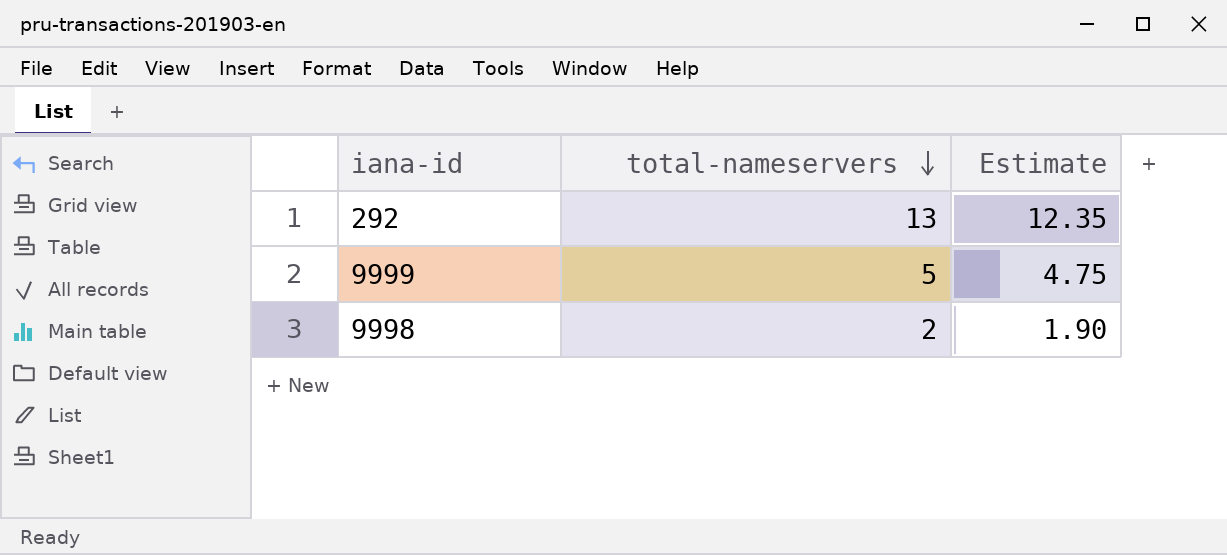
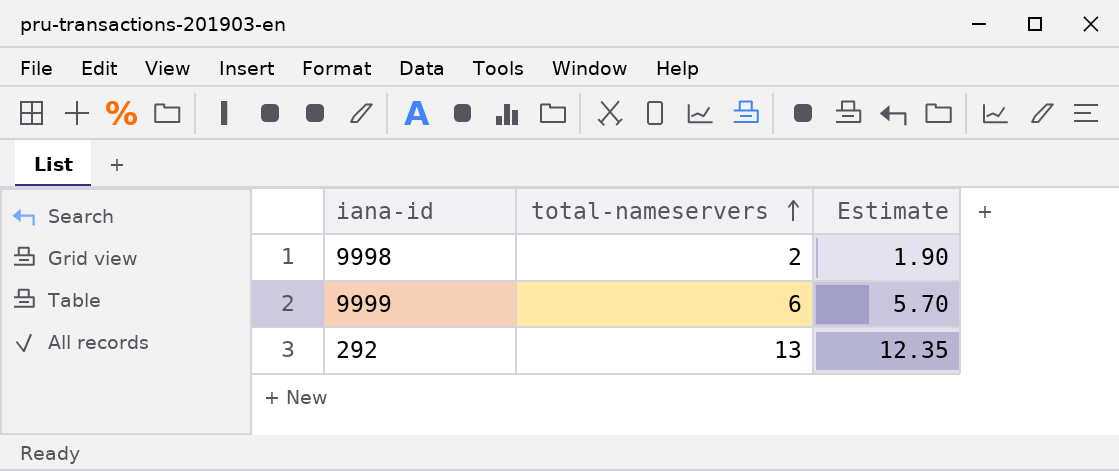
row order: total-nameservers descending -> total-nameservers ascending
9999 | total-nameservers: 5 -> 6
9999 | Estimate: 4.75 -> 5.70

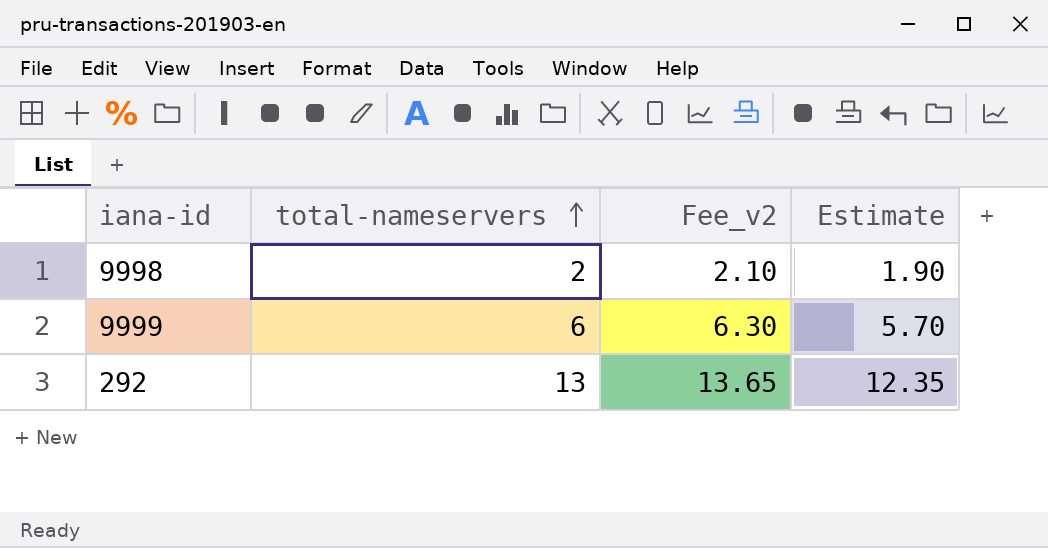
column Fee_v2 | formula: none -> [total-nameservers] * 1.05

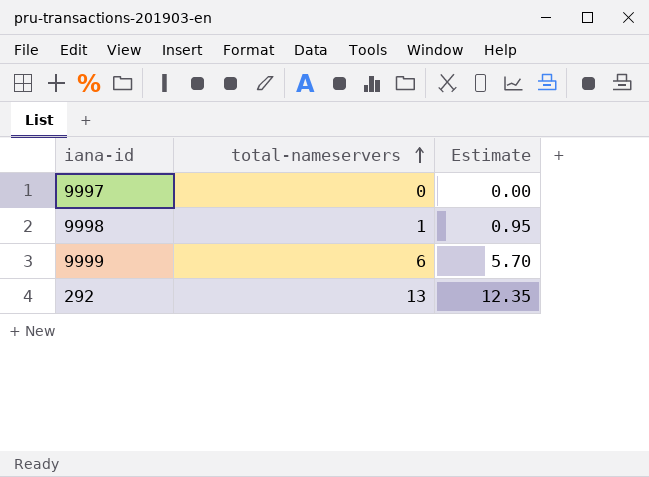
column Fee_v2 | formula: [total-nameservers] * 1.05 -> none
row 9997: none -> 0 | 0.00
9998 | total-nameservers: 2 -> 1
9998 | Estimate: 1.90 -> 0.95

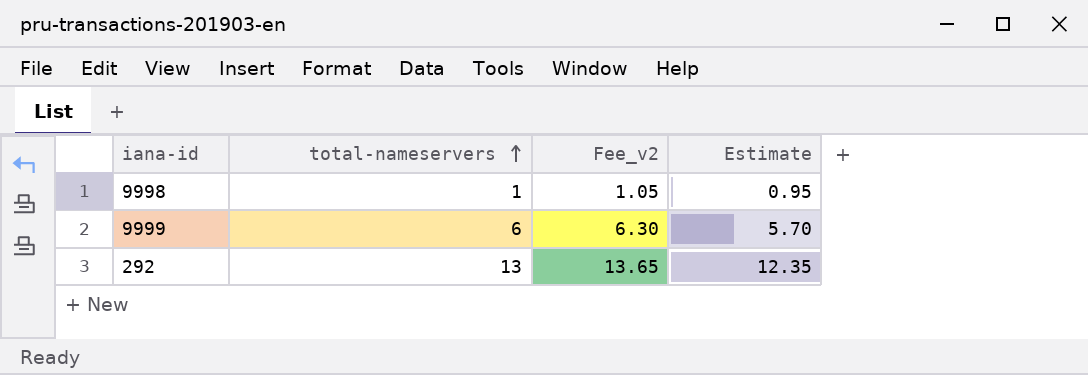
column Fee_v2 | formula: none -> [total-nameservers] * 1.05
row 9997: 0 | 0.00 -> none

